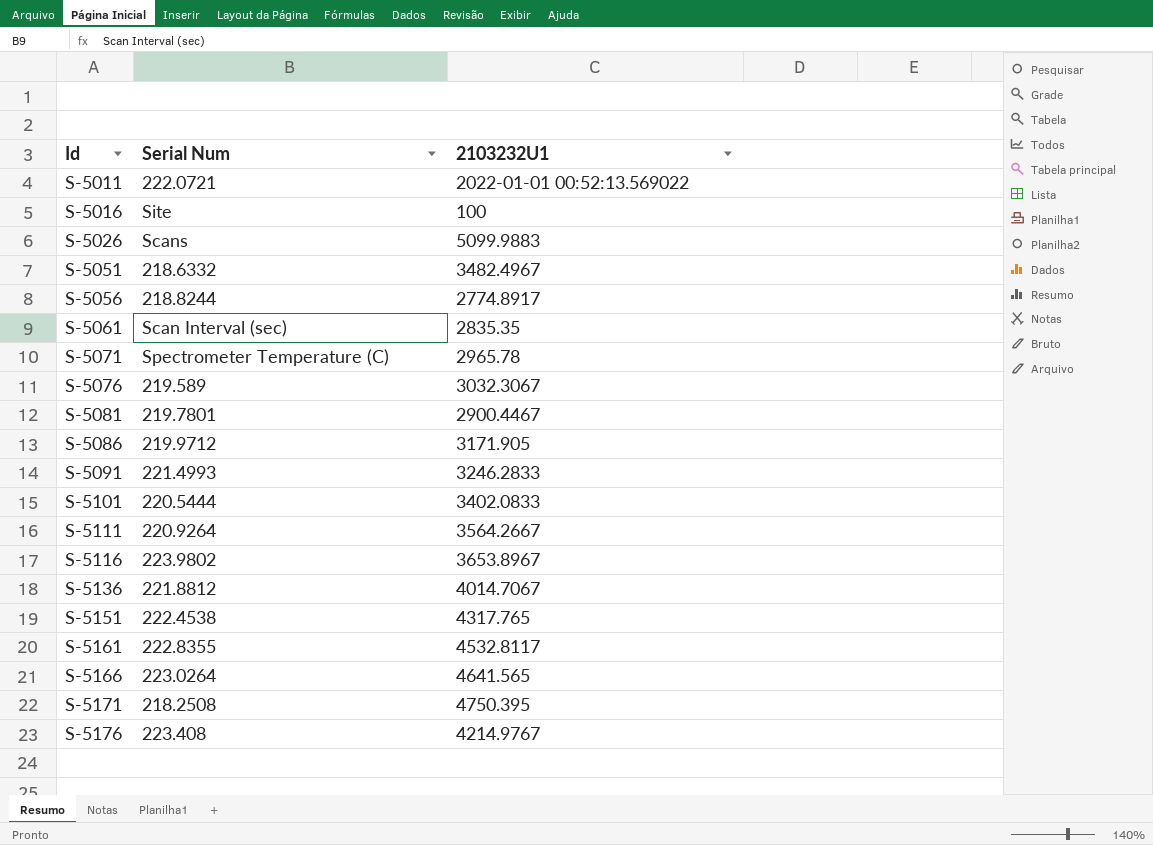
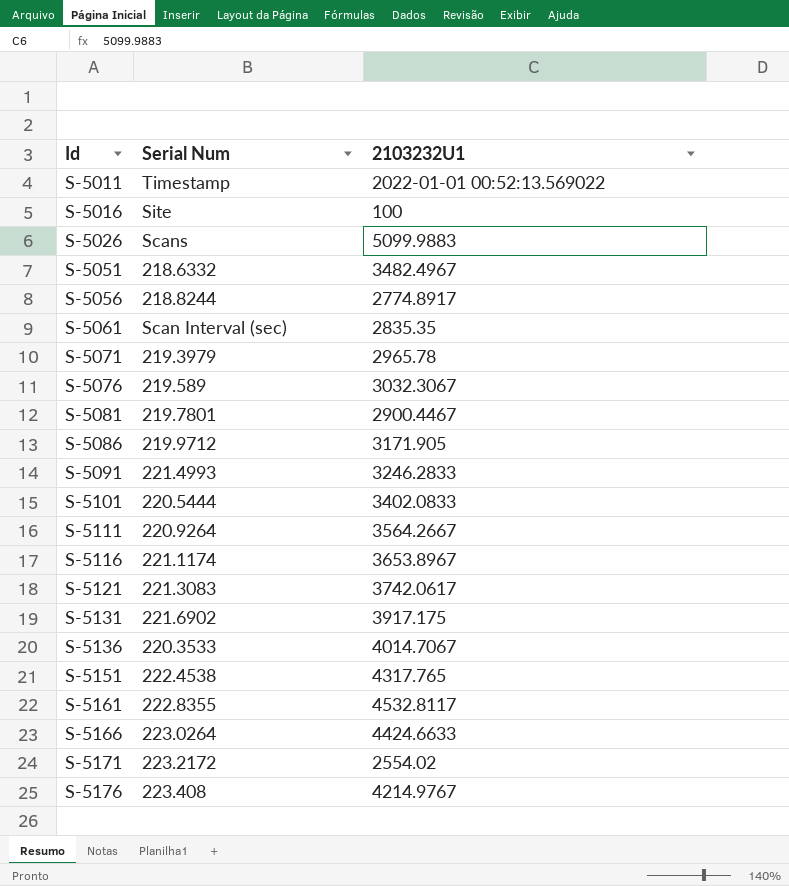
S-5011 | Serial Num: 222.0721 -> Timestamp
S-5071 | Serial Num: Spectrometer Temperature (C) -> 219.3979
S-5116 | Serial Num: 223.9802 -> 221.1174
row S-5121: none -> 221.3083 | 3742.0617
row S-5131: none -> 221.6902 | 3917.175
S-5136 | Serial Num: 221.8812 -> 220.3533
S-5166 | 2103232U1: 4641.565 -> 4424.6633
S-5171 | Serial Num: 218.2508 -> 223.2172
S-5171 | 2103232U1: 4750.395 -> 2554.02

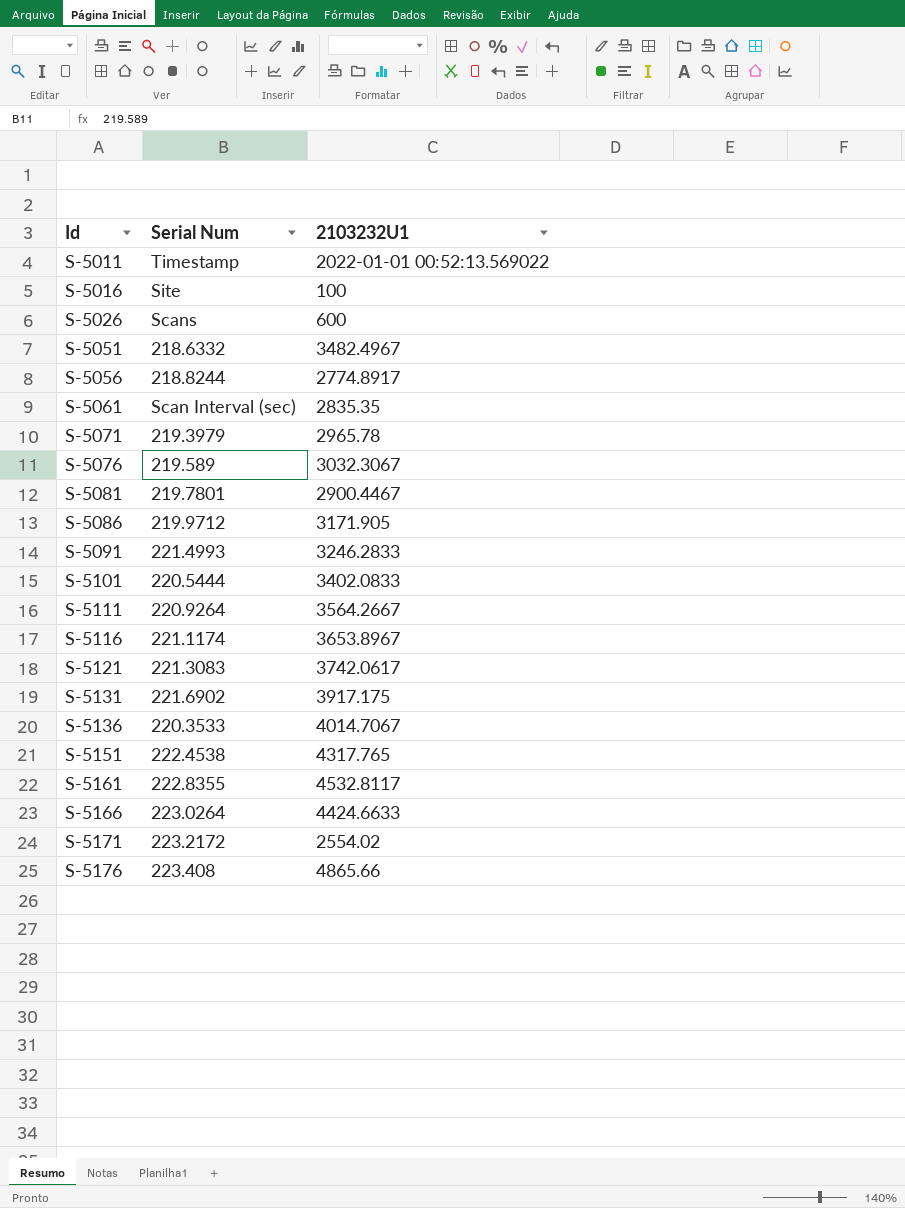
S-5026 | 2103232U1: 5099.9883 -> 600
S-5176 | 2103232U1: 4214.9767 -> 4865.66

